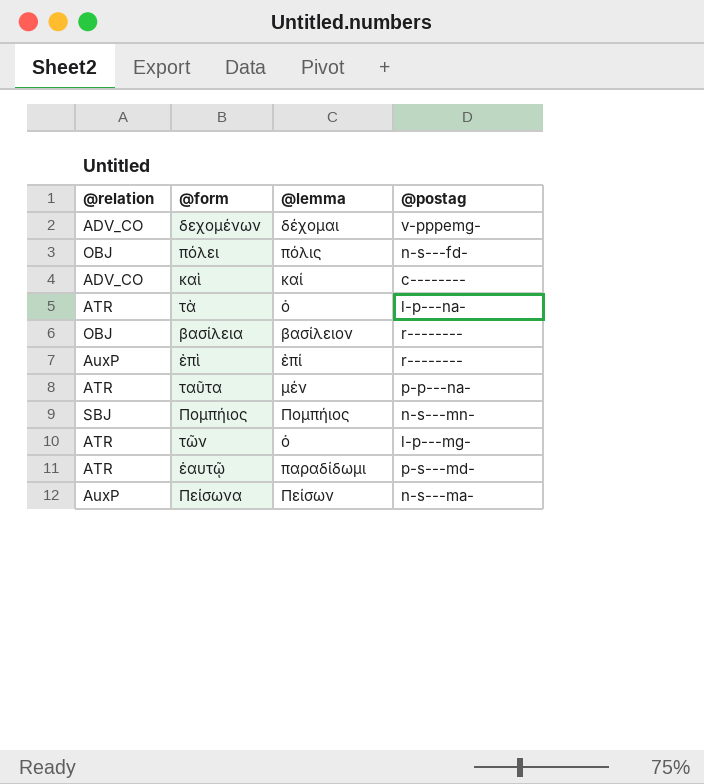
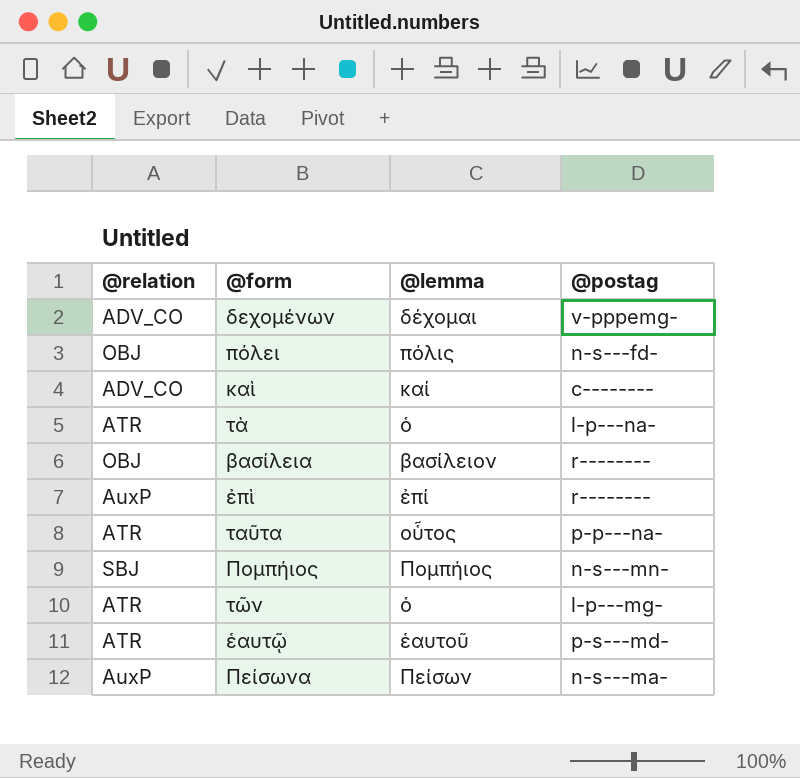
ταῦτα | @lemma: μέν -> οὗτος
ἑαυτῷ | @lemma: παραδίδωμι -> ἑαυτοῦ

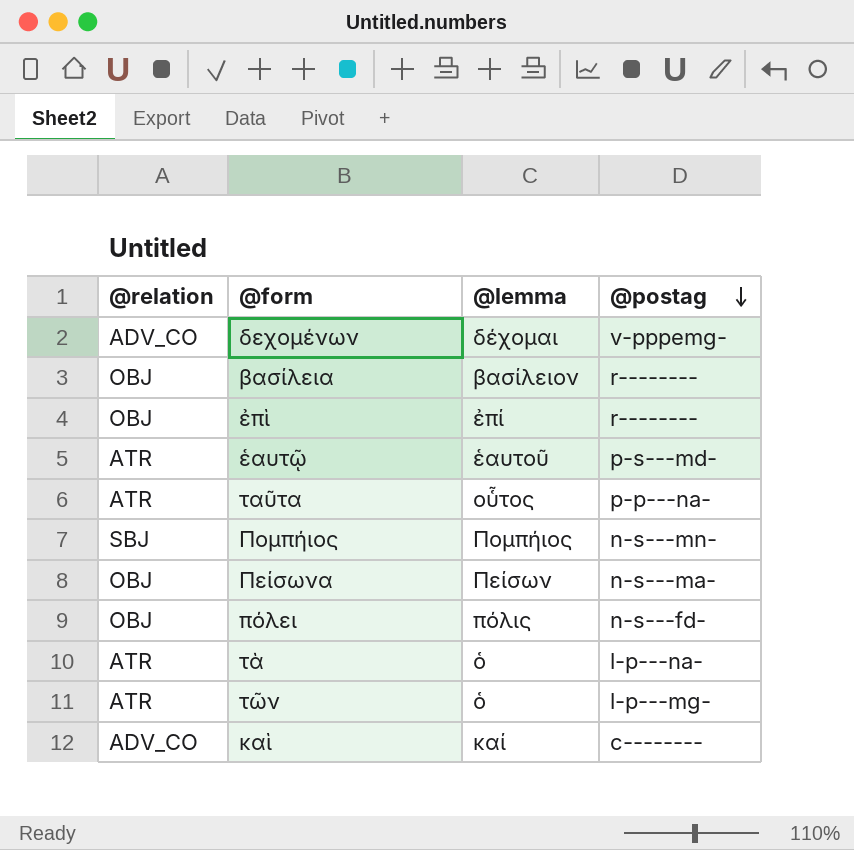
row order: none -> @postag descending
ἐπὶ | @relation: AuxP -> OBJ
Πείσωνα | @relation: AuxP -> OBJ

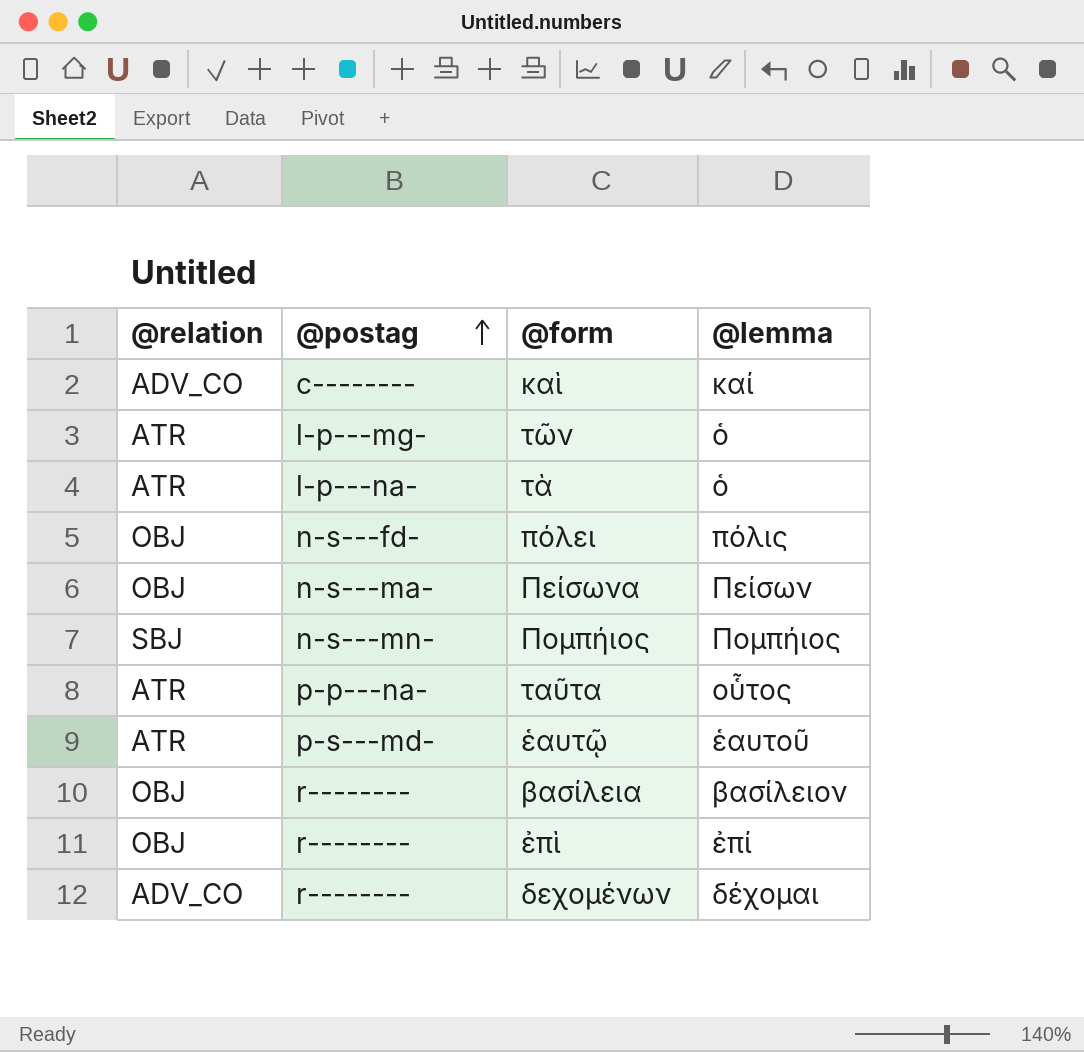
row order: @postag descending -> @postag ascending
column @postag | position: 4 -> 2
δεχομένων | @postag: v-pppemg- -> r--------

